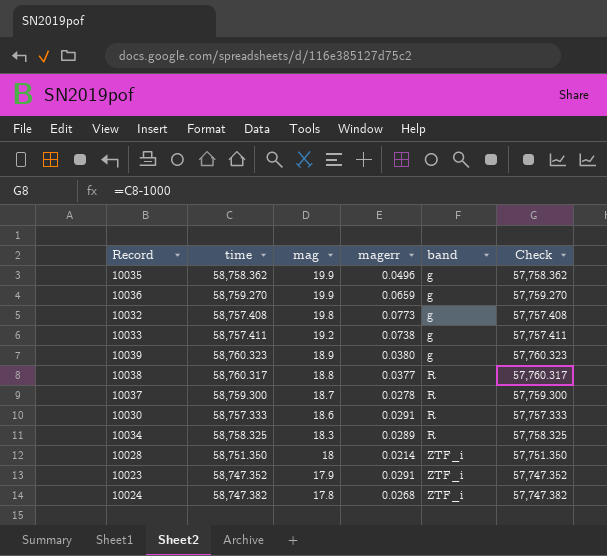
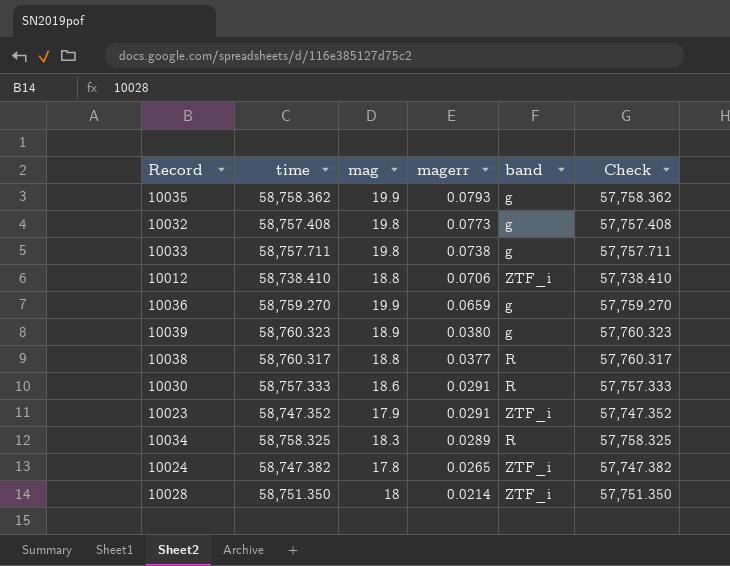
row order: mag descending -> magerr descending
row 10037: 58,759.300 | 18.7 | 0.0278 | R | 57,759.300 -> none
10035 | magerr: 0.0496 -> 0.0793
10033 | time: 58,757.411 -> 58,757.711
10033 | mag: 19.2 -> 19.8
10033 | Check: 57,757.411 -> 57,757.711
row 10012: none -> 58,738.410 | 18.8 | 0.0706 | ZTF_i | 57,738.410
10024 | magerr: 0.0268 -> 0.0265

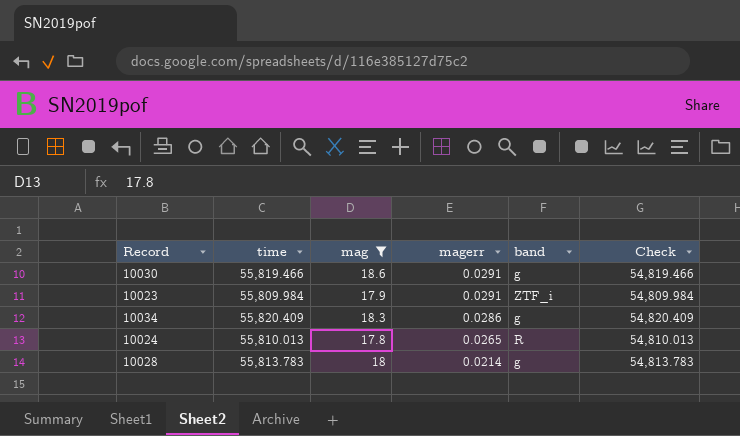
filter: none -> mag <= 18.6
10030 | time: 58,757.333 -> 55,819.466
10030 | band: R -> g
10030 | Check: 57,757.333 -> 54,819.466
10023 | time: 58,747.352 -> 55,809.984
10023 | Check: 57,747.352 -> 54,809.984
10034 | time: 58,758.325 -> 55,820.409
10034 | magerr: 0.0289 -> 0.0286
10034 | band: R -> g
10034 | Check: 57,758.325 -> 54,820.409
10024 | time: 58,747.382 -> 55,810.013
10024 | band: ZTF_i -> R
10024 | Check: 57,747.382 -> 54,810.013
10028 | time: 58,751.350 -> 55,813.783
10028 | band: ZTF_i -> g
10028 | Check: 57,751.350 -> 54,813.783

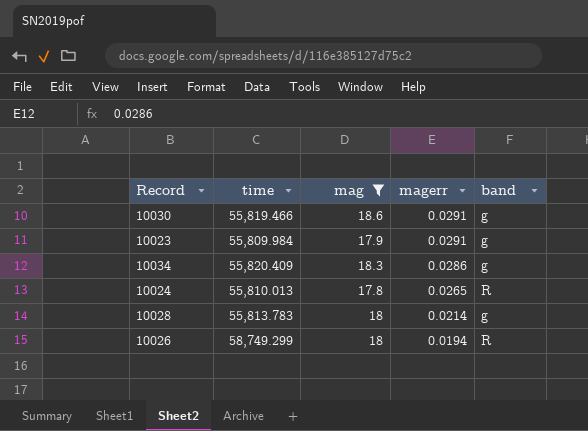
column Check | formula: [time] - 1000 -> none
10023 | band: ZTF_i -> g
row 10026: none -> 58,749.299 | 18 | 0.0194 | R

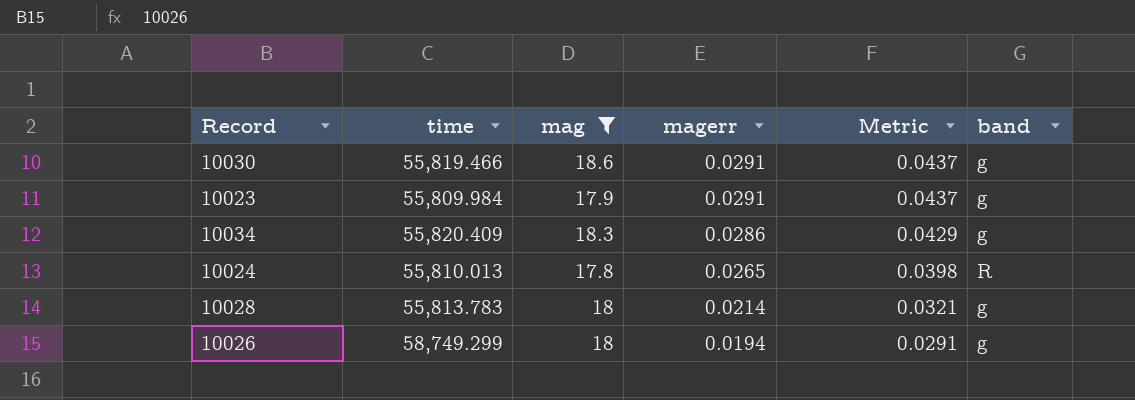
column Metric | formula: none -> [magerr] * 1.5
10026 | band: R -> g

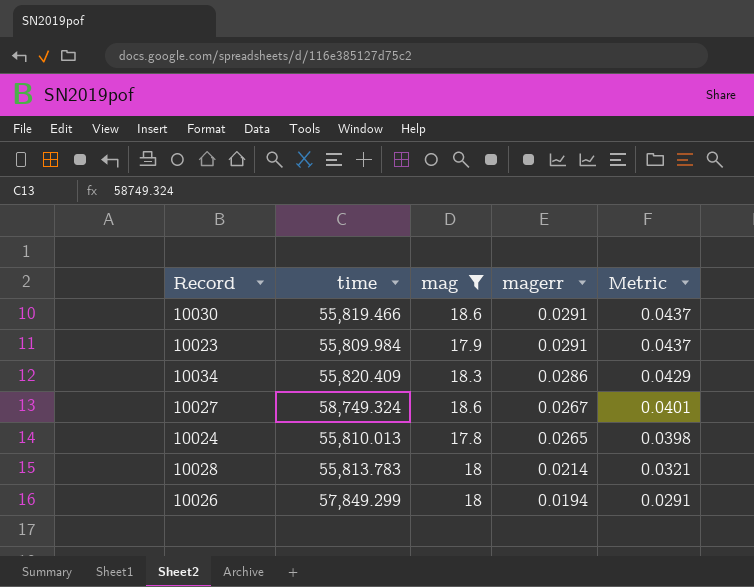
column band | position: 6 -> none
row 10027: none -> 58,749.324 | 18.6 | 0.0267 | 0.0401
10026 | time: 58,749.299 -> 57,849.299

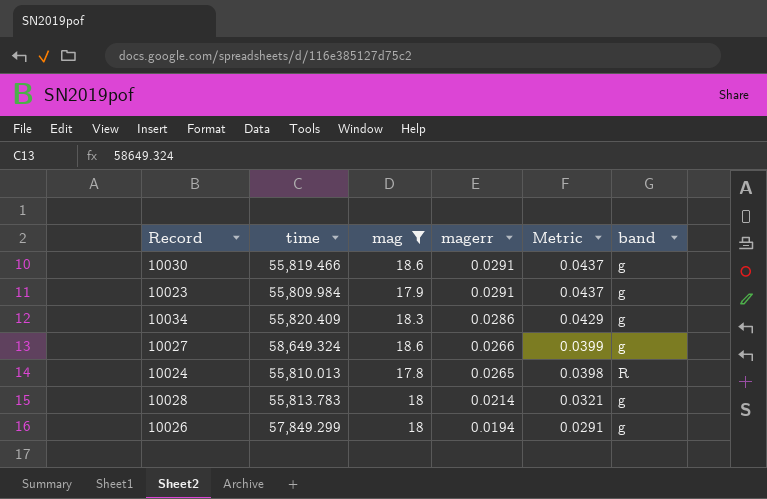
column band | position: none -> 6
10027 | time: 58,749.324 -> 58,649.324
10027 | magerr: 0.0267 -> 0.0266
10027 | Metric: 0.0401 -> 0.0399

